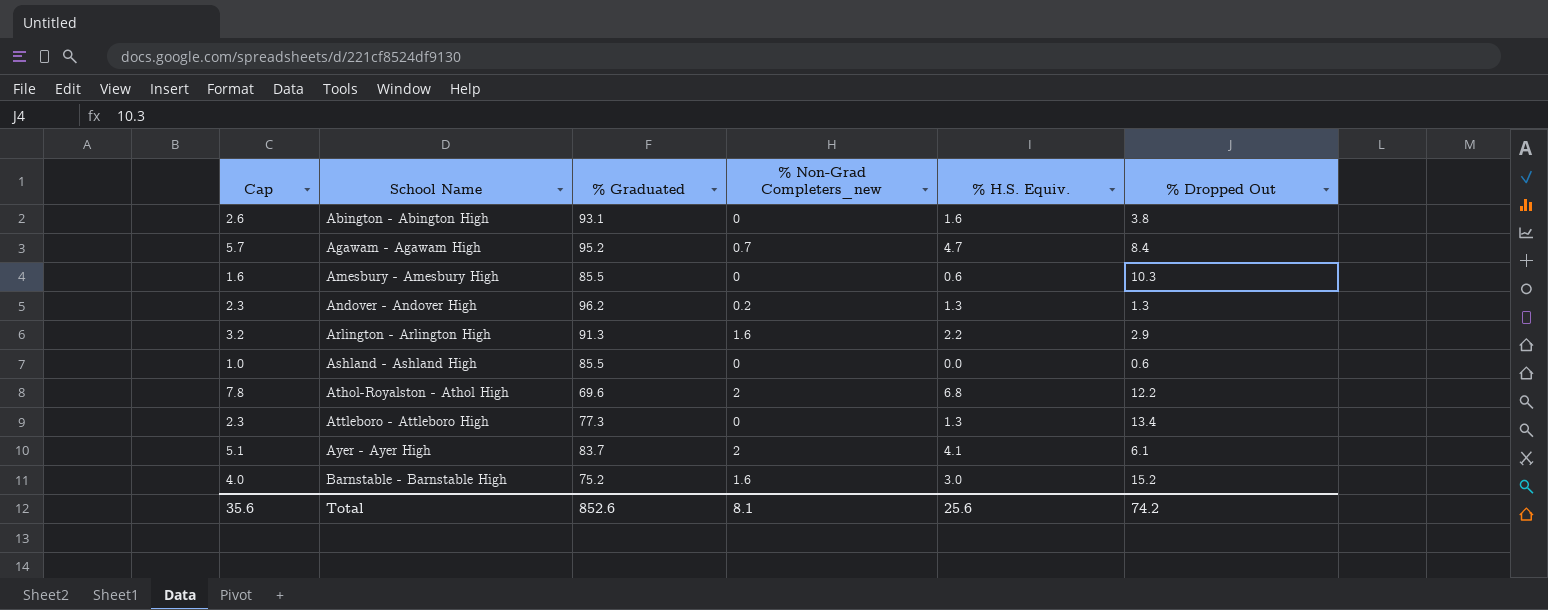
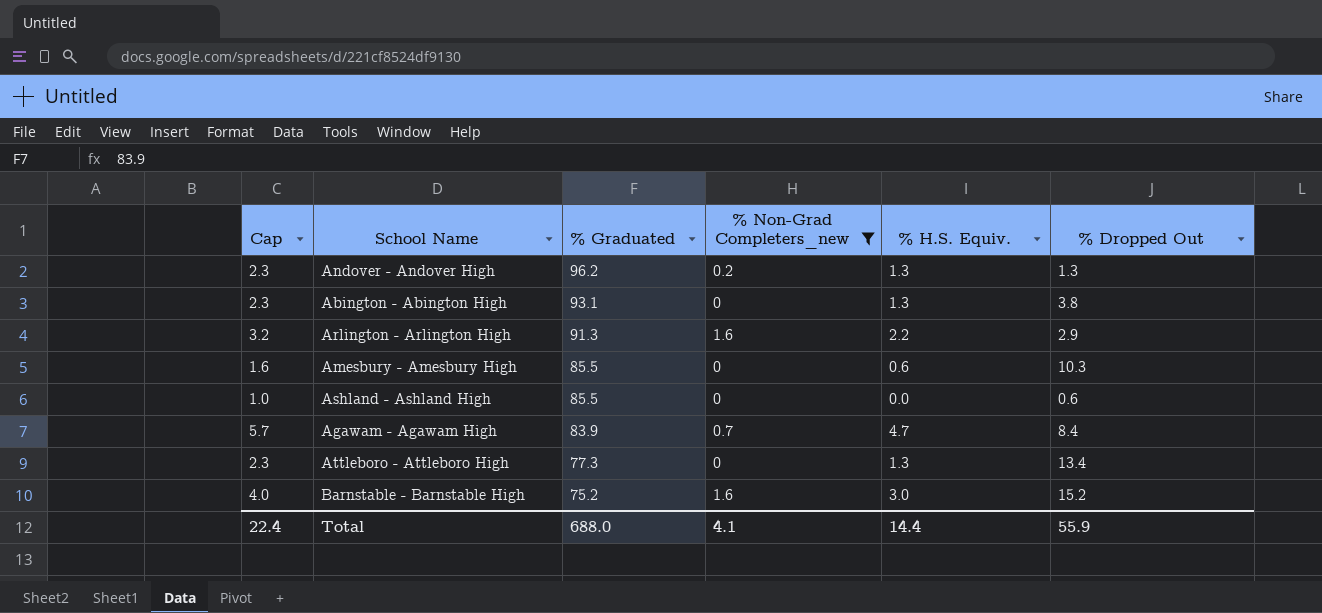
filter: none -> % Non-Grad Completers_new != 2
row order: School Name ascending -> % Graduated descending
Abington - Abington High | Cap: 2.6 -> 2.3
Abington - Abington High | % H.S. Equiv.: 1.6 -> 1.3
Agawam - Agawam High | % Graduated: 95.2 -> 83.9
Total | Cap: 35.6 -> 22.4
Total | % Graduated: 852.6 -> 688.0
Total | % Non-Grad Completers_new: 8.1 -> 4.1
Total | % H.S. Equiv.: 25.6 -> 14.4
Total | % Dropped Out: 74.2 -> 55.9

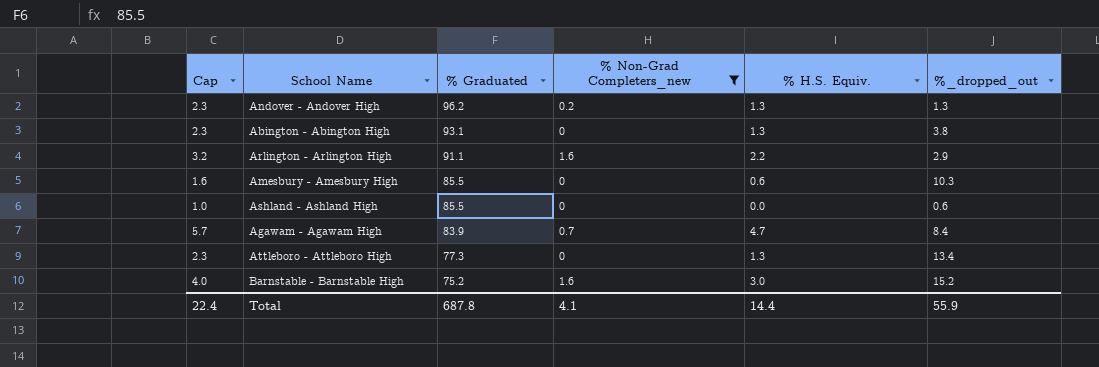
column name: % Dropped Out -> %_dropped_out
Arlington - Arlington High | % Graduated: 91.3 -> 91.1
Total | % Graduated: 688.0 -> 687.8

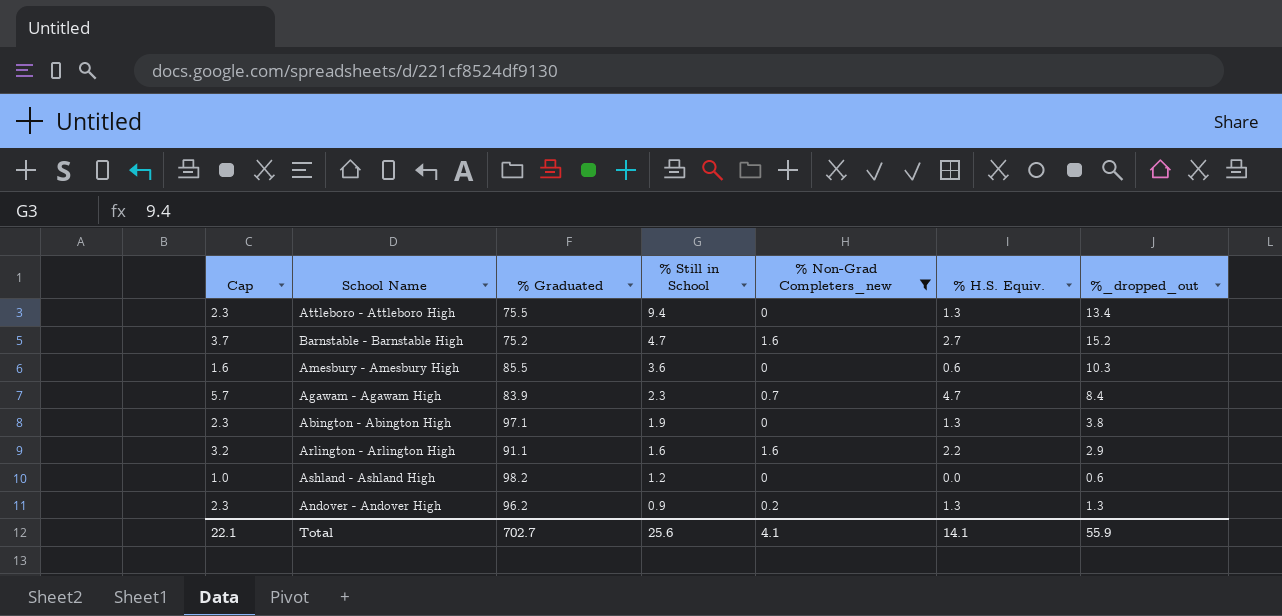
row order: % Graduated descending -> % Still in School descending
column % Still in School | position: none -> 4
Attleboro - Attleboro High | % Graduated: 77.3 -> 75.5
Barnstable - Barnstable High | Cap: 4.0 -> 3.7
Barnstable - Barnstable High | % H.S. Equiv.: 3.0 -> 2.7
Abington - Abington High | % Graduated: 93.1 -> 97.1
Ashland - Ashland High | % Graduated: 85.5 -> 98.2
Total | Cap: 22.4 -> 22.1
Total | % Graduated: 687.8 -> 702.7
Total | % H.S. Equiv.: 14.4 -> 14.1

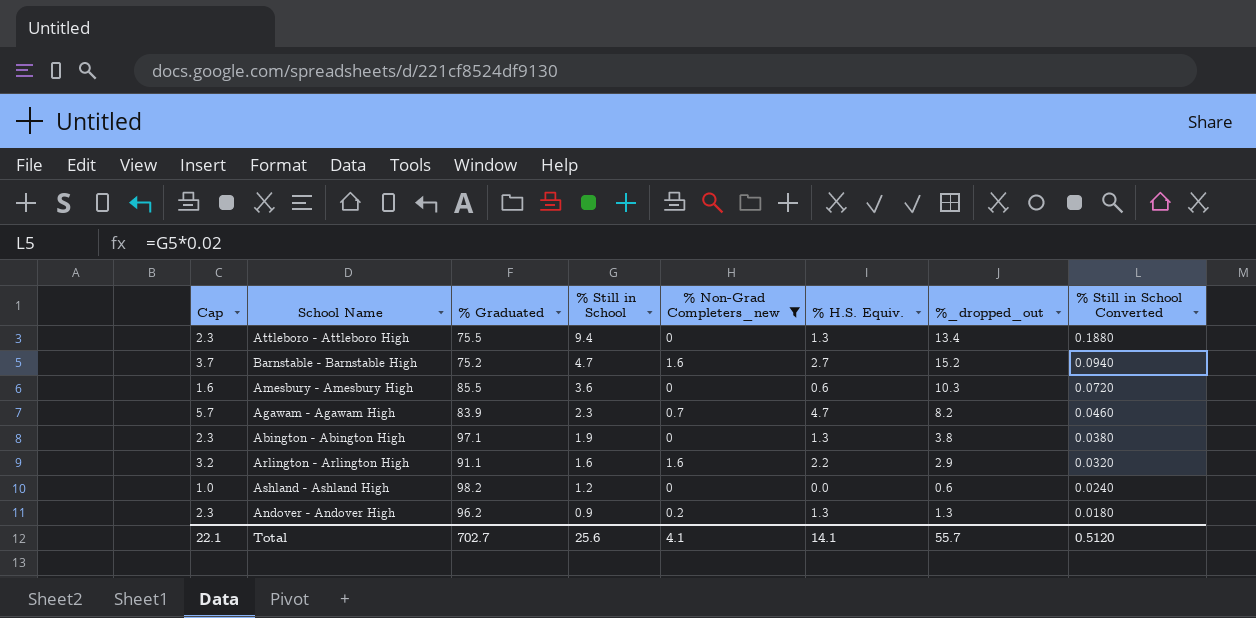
column % Still in School Converted | formula: none -> [% Still in School] * 0.02
Agawam - Agawam High | %_dropped_out: 8.4 -> 8.2
Total | %_dropped_out: 55.9 -> 55.7

